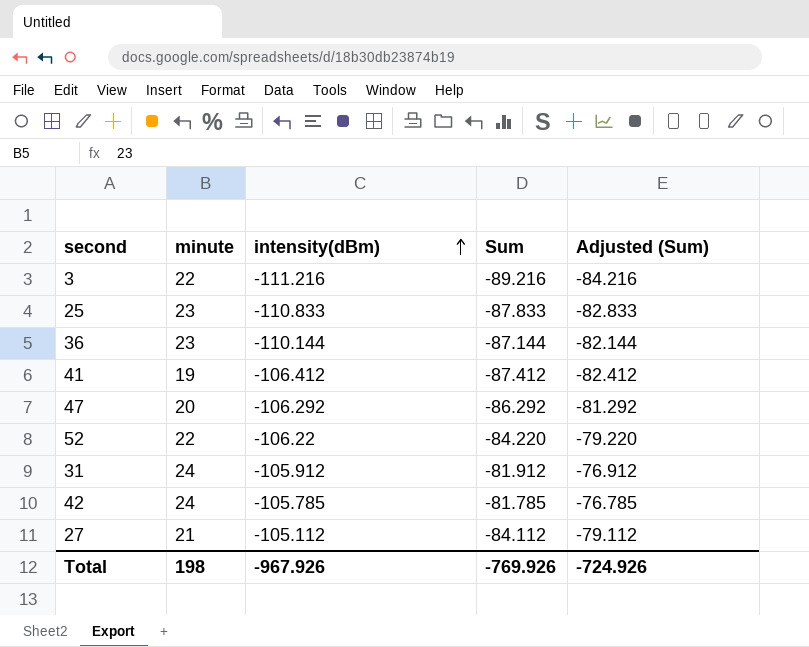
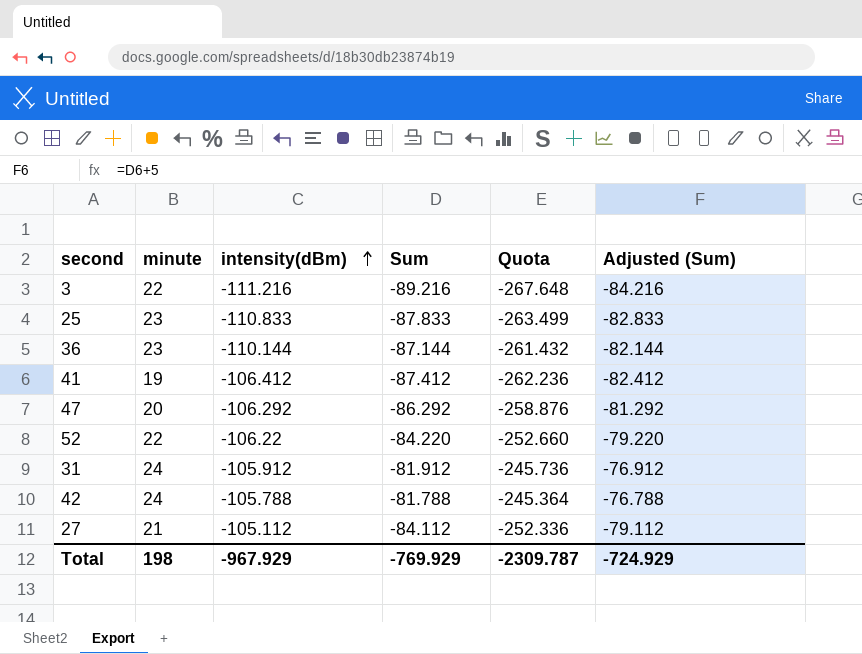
column Quota | formula: none -> [Sum] * 3
42 | intensity(dBm): -105.785 -> -105.788
42 | Sum: -81.785 -> -81.788
42 | Adjusted (Sum): -76.785 -> -76.788
Total | intensity(dBm): -967.926 -> -967.929
Total | Sum: -769.926 -> -769.929
Total | Adjusted (Sum): -724.926 -> -724.929

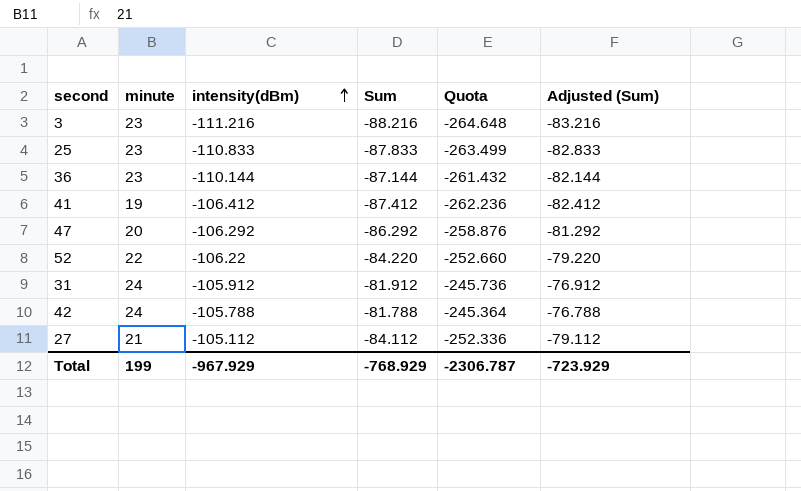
3 | minute: 22 -> 23
3 | Sum: -89.216 -> -88.216
3 | Quota: -267.648 -> -264.648
3 | Adjusted (Sum): -84.216 -> -83.216
Total | minute: 198 -> 199
Total | Sum: -769.929 -> -768.929
Total | Quota: -2309.787 -> -2306.787
Total | Adjusted (Sum): -724.929 -> -723.929

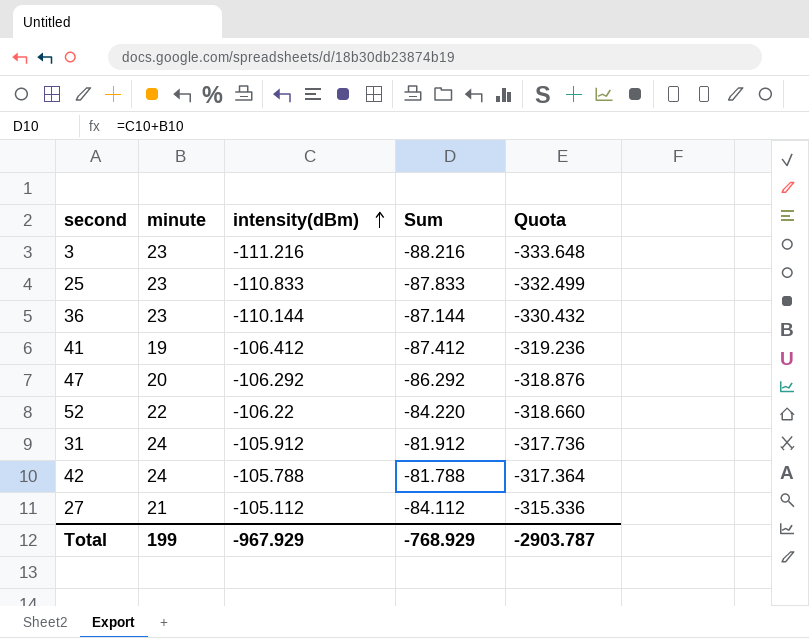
column Adjusted (Sum) | formula: [Sum] + 5 -> none
column Quota | formula: [Sum] * 3 -> [intensity(dBm)] * 3
Total | Quota: -2306.787 -> -2903.787

